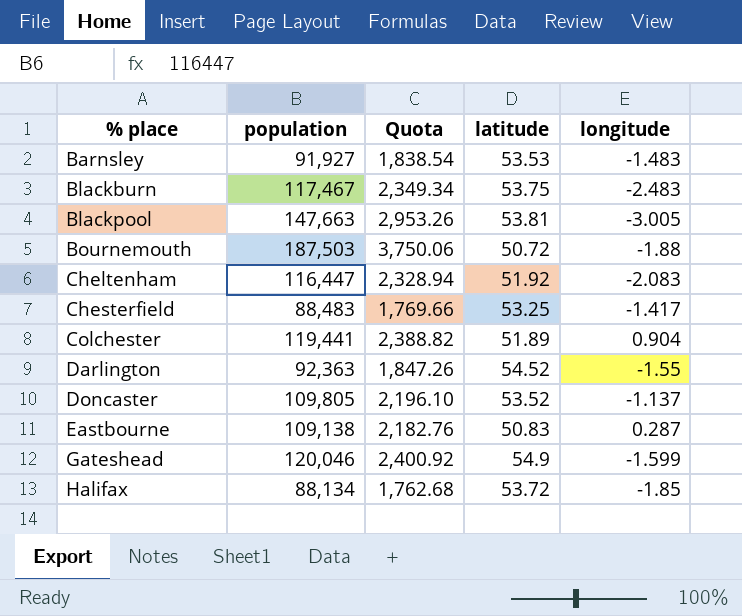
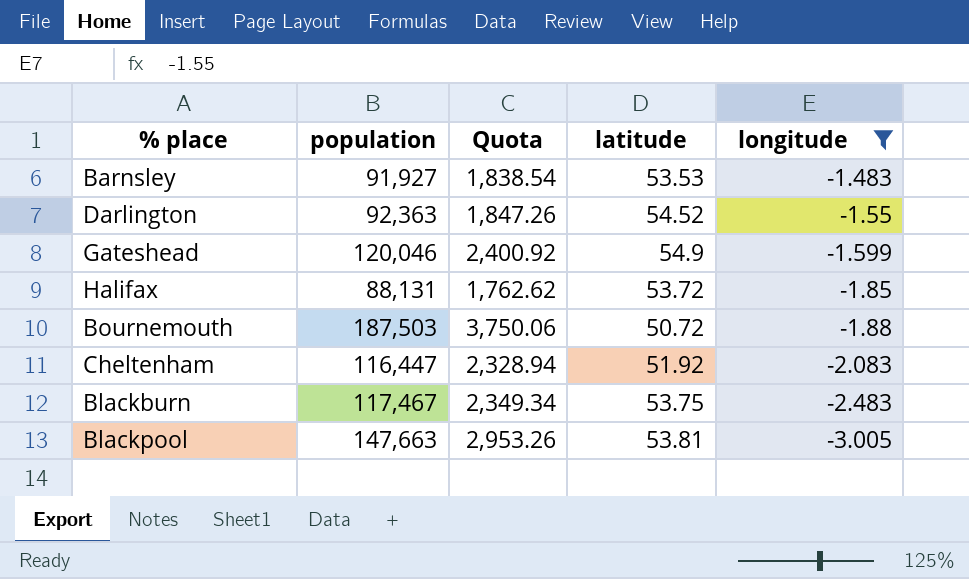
filter: none -> longitude <= -1.483
row order: % place ascending -> longitude descending
Halifax | population: 88,134 -> 88,131
Halifax | Quota: 1,762.68 -> 1,762.62

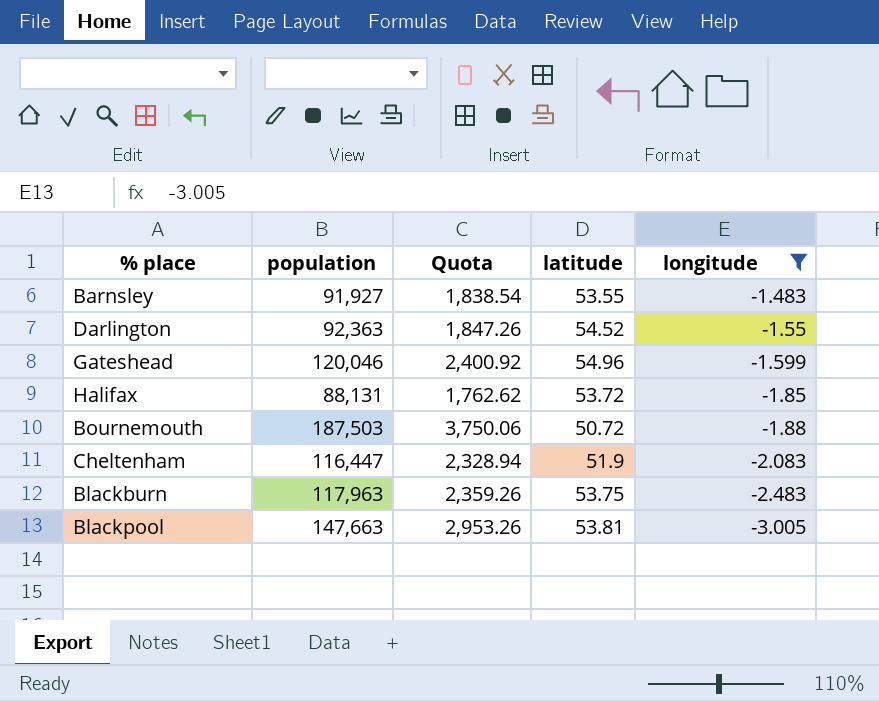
Barnsley | latitude: 53.53 -> 53.55
Gateshead | latitude: 54.9 -> 54.96
Cheltenham | latitude: 51.92 -> 51.9
Blackburn | population: 117,467 -> 117,963
Blackburn | Quota: 2,349.34 -> 2,359.26

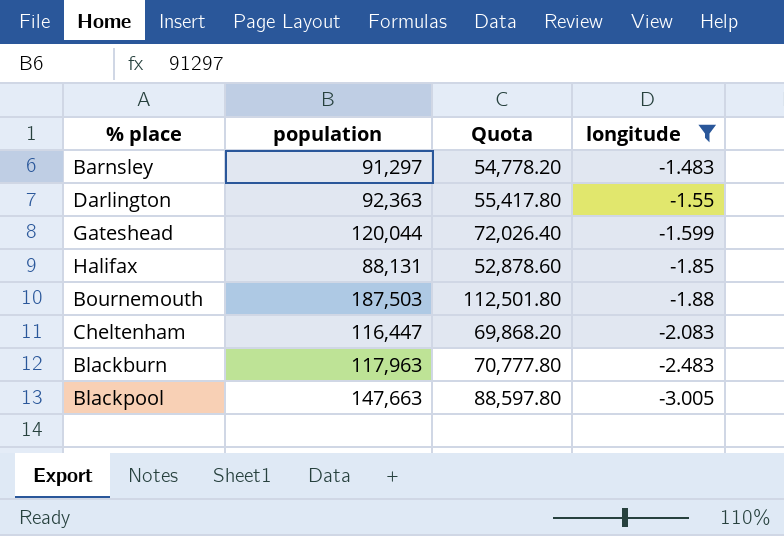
column latitude | position: 4 -> none
column Quota | formula: [population] * 0.02 -> [population] * 0.6
Barnsley | population: 91,927 -> 91,297
Gateshead | population: 120,046 -> 120,044

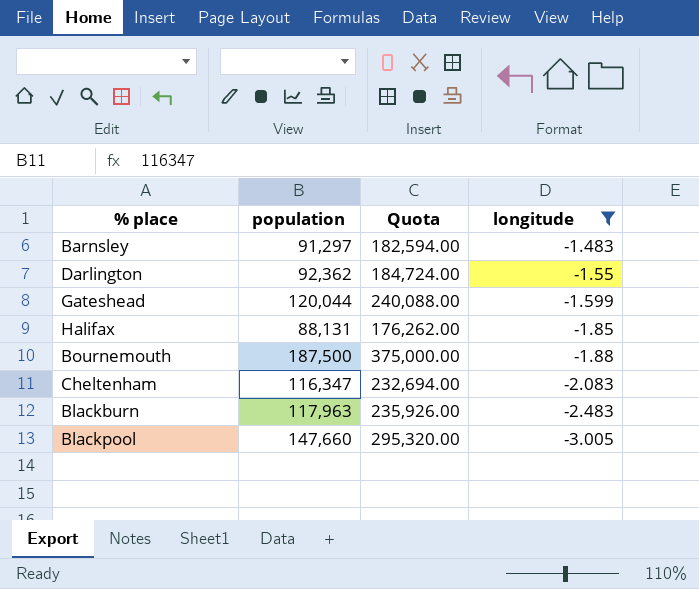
column Quota | formula: [population] * 0.6 -> [population] * 2
Darlington | population: 92,363 -> 92,362
Bournemouth | population: 187,503 -> 187,500
Cheltenham | population: 116,447 -> 116,347
Blackpool | population: 147,663 -> 147,660

